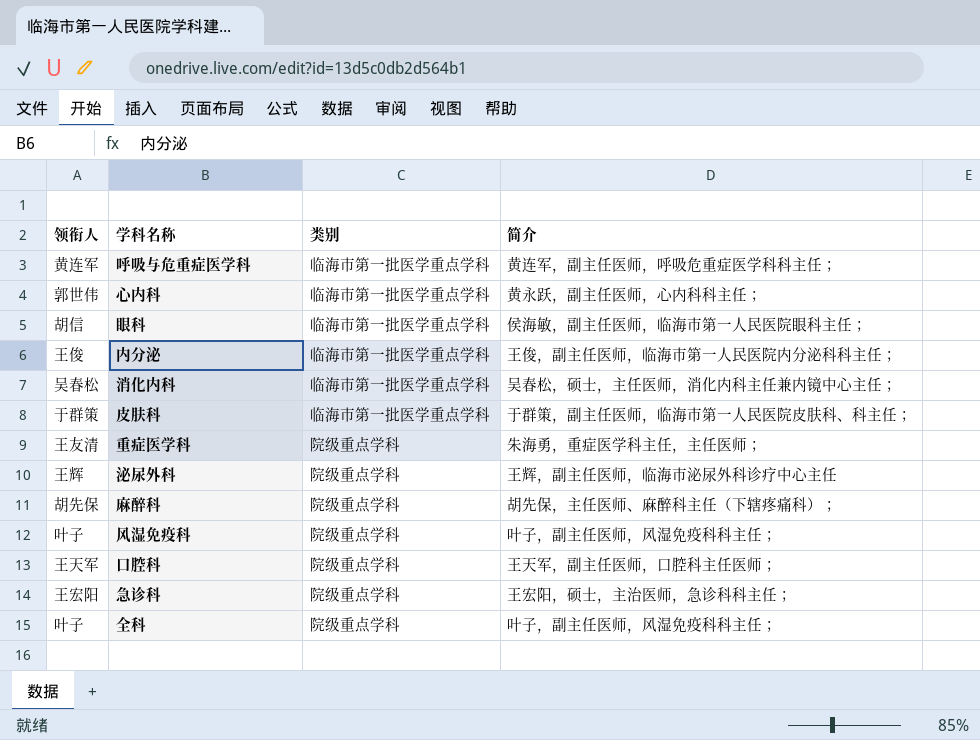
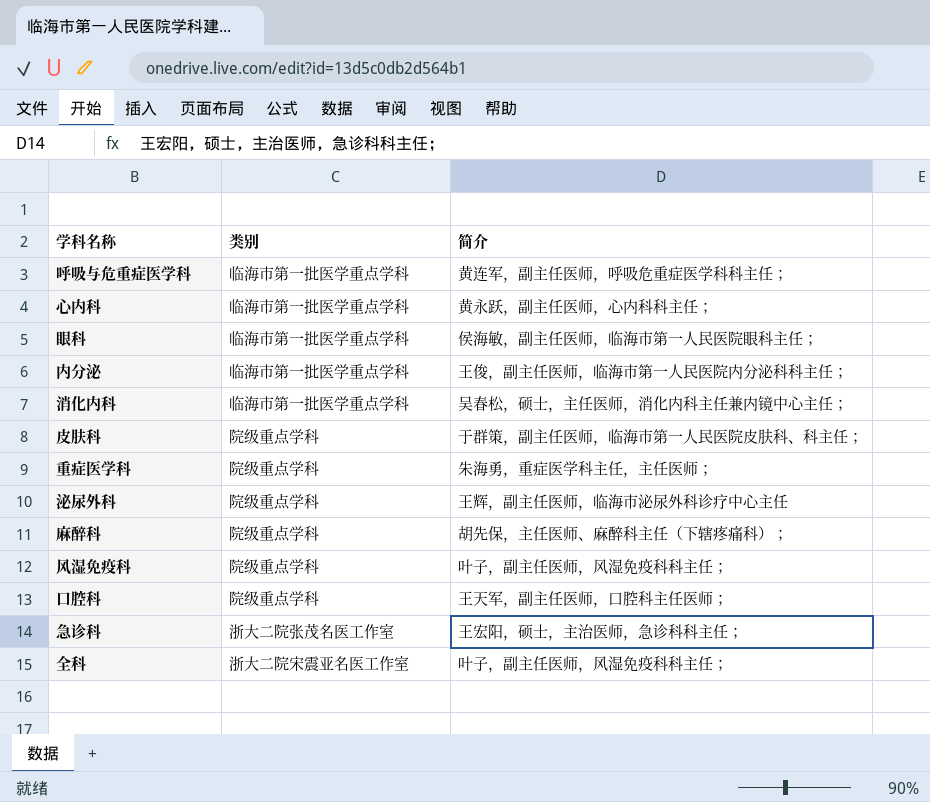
column 领衔人 | position: 1 -> none
皮肤科 | 类别: 临海市第一批医学重点学科 -> 院级重点学科
急诊科 | 类别: 院级重点学科 -> 浙大二院张茂名医工作室
全科 | 类别: 院级重点学科 -> 浙大二院宋震亚名医工作室

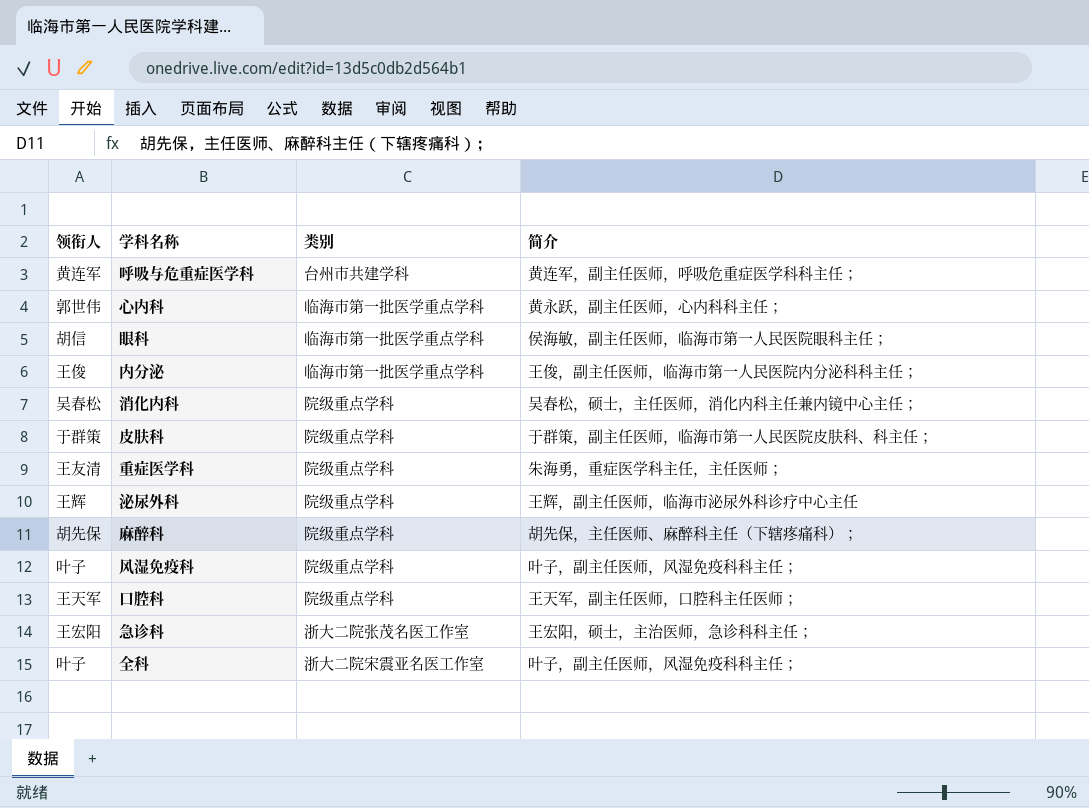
column 领衔人 | position: none -> 1
呼吸与危重症医学科 | 类别: 临海市第一批医学重点学科 -> 台州市共建学科
消化内科 | 类别: 临海市第一批医学重点学科 -> 院级重点学科

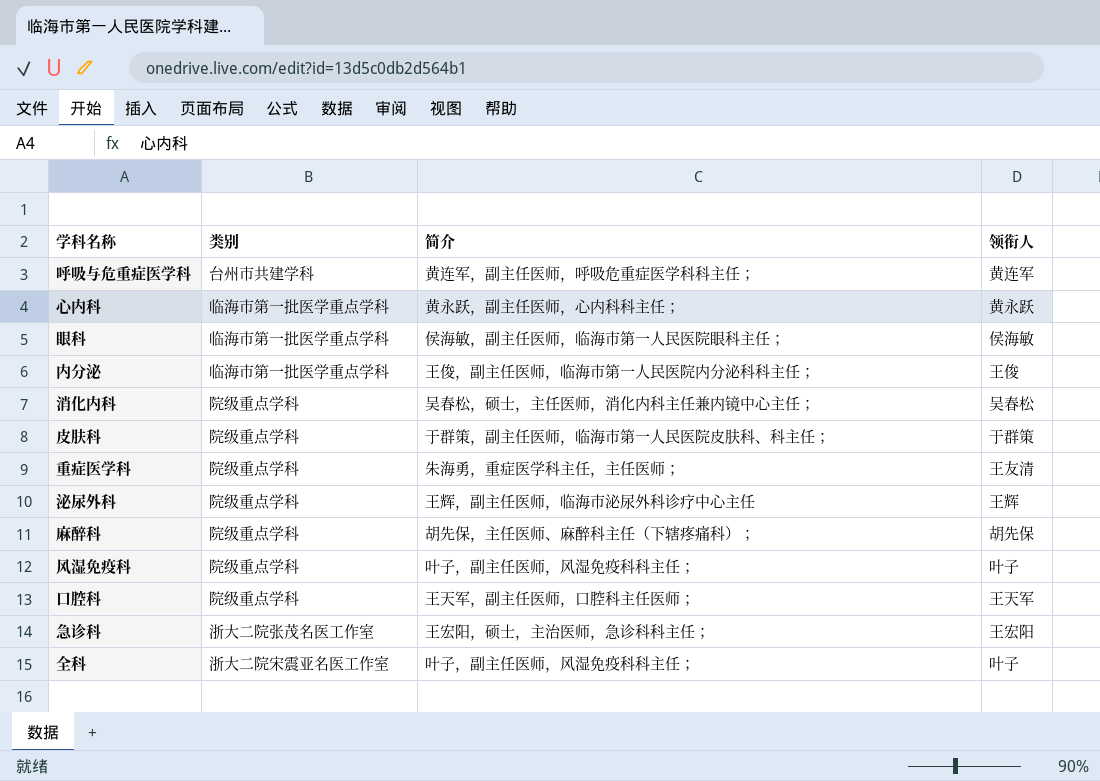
column 领衔人 | position: 1 -> 4
心内科 | 领衔人: 郭世伟 -> 黄永跃
眼科 | 领衔人: 胡信 -> 侯海敏

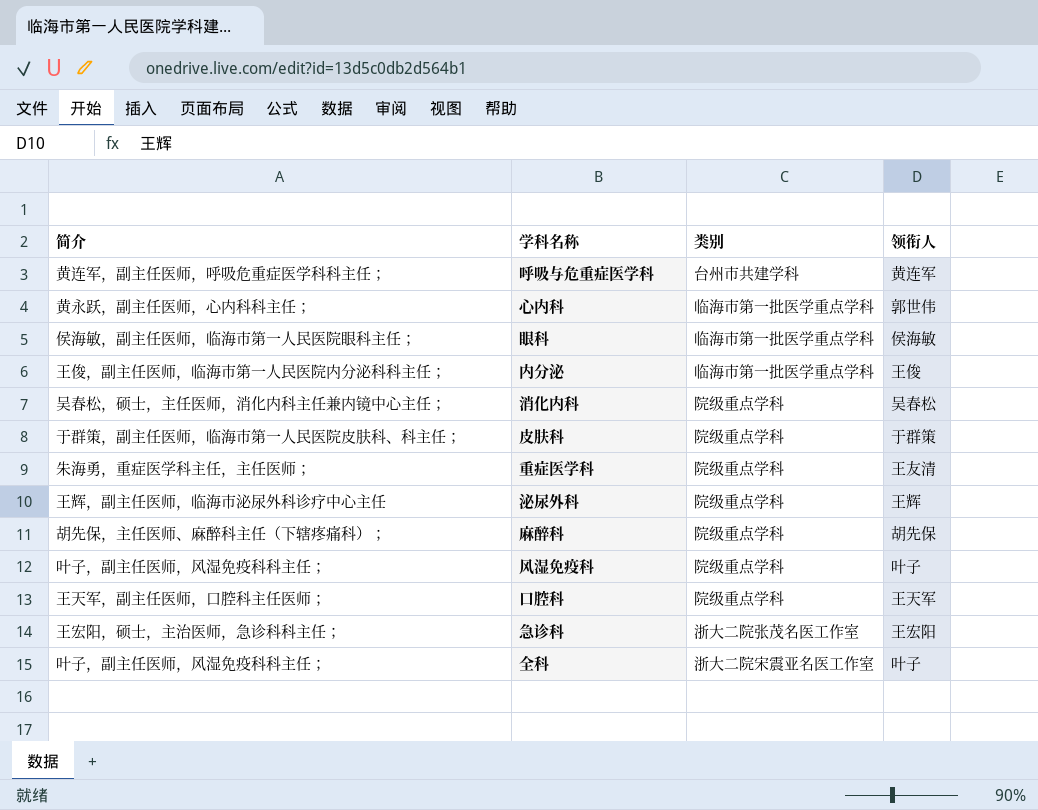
column 简介 | position: 3 -> 1
心内科 | 领衔人: 黄永跃 -> 郭世伟

